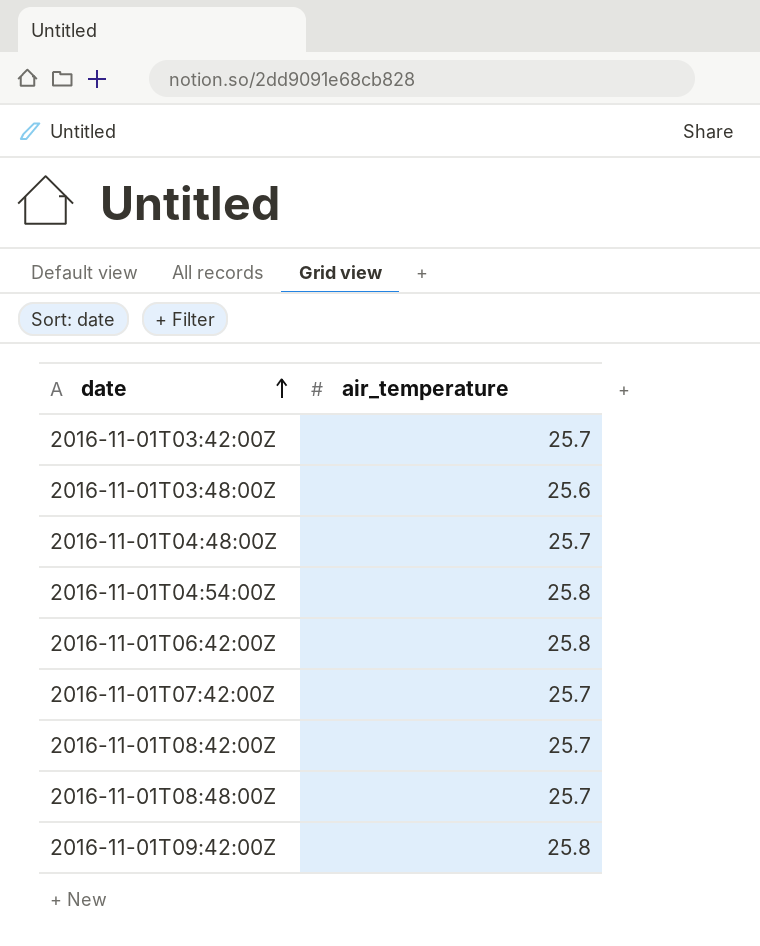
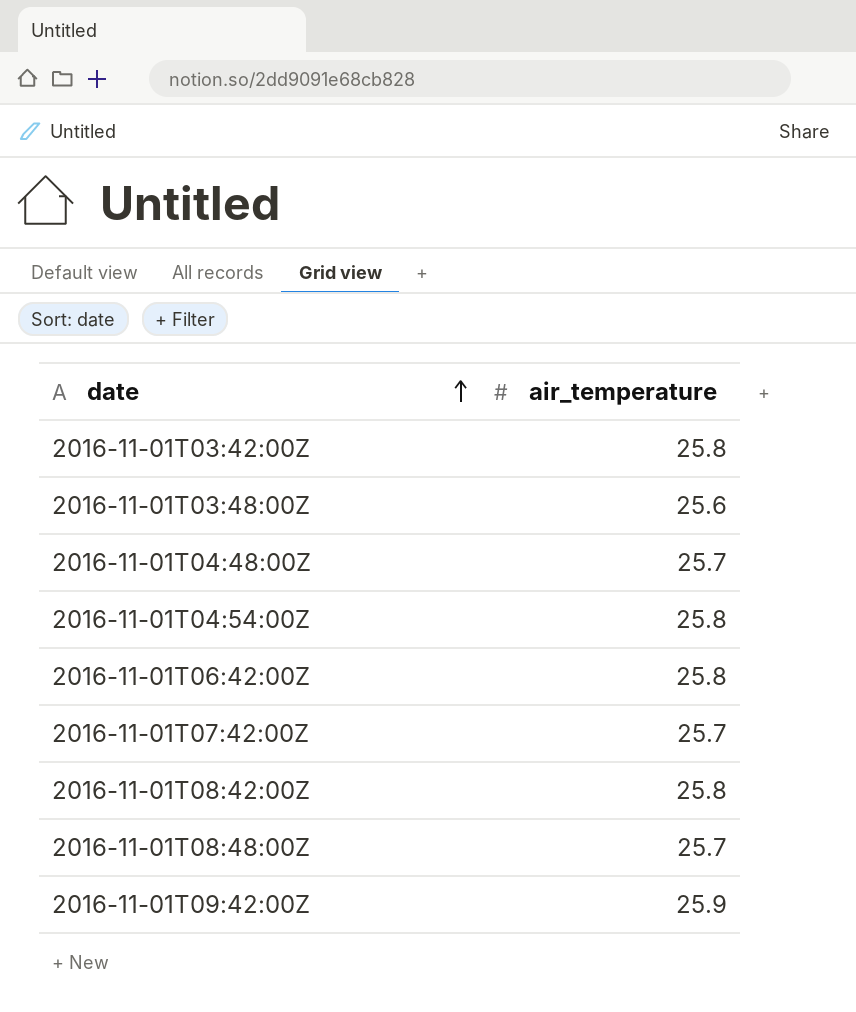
2016-11-01T03:42:00Z | air_temperature: 25.7 -> 25.8
2016-11-01T08:42:00Z | air_temperature: 25.7 -> 25.8
2016-11-01T09:42:00Z | air_temperature: 25.8 -> 25.9

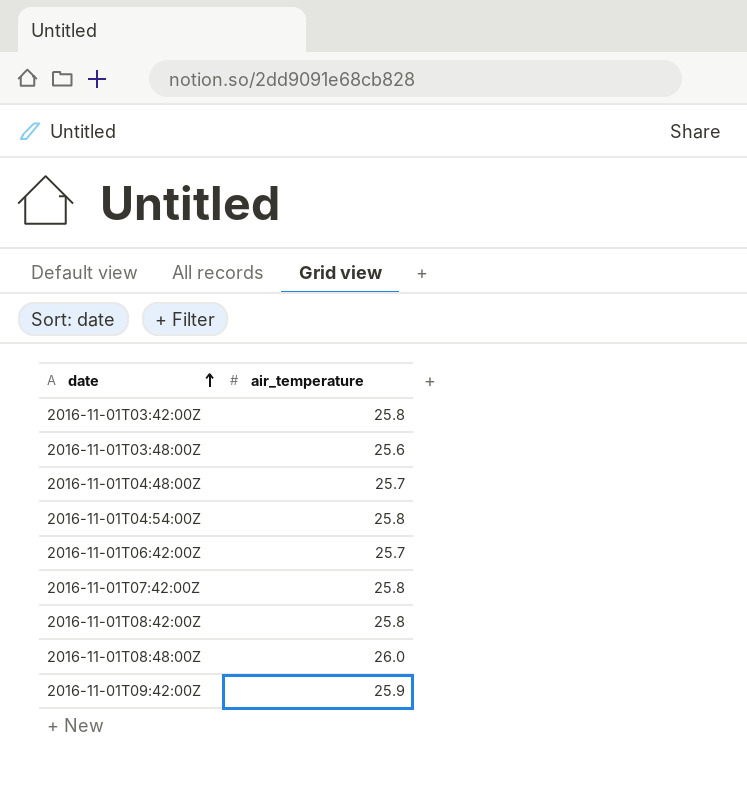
2016-11-01T06:42:00Z | air_temperature: 25.8 -> 25.7
2016-11-01T07:42:00Z | air_temperature: 25.7 -> 25.8
2016-11-01T08:48:00Z | air_temperature: 25.7 -> 26.0

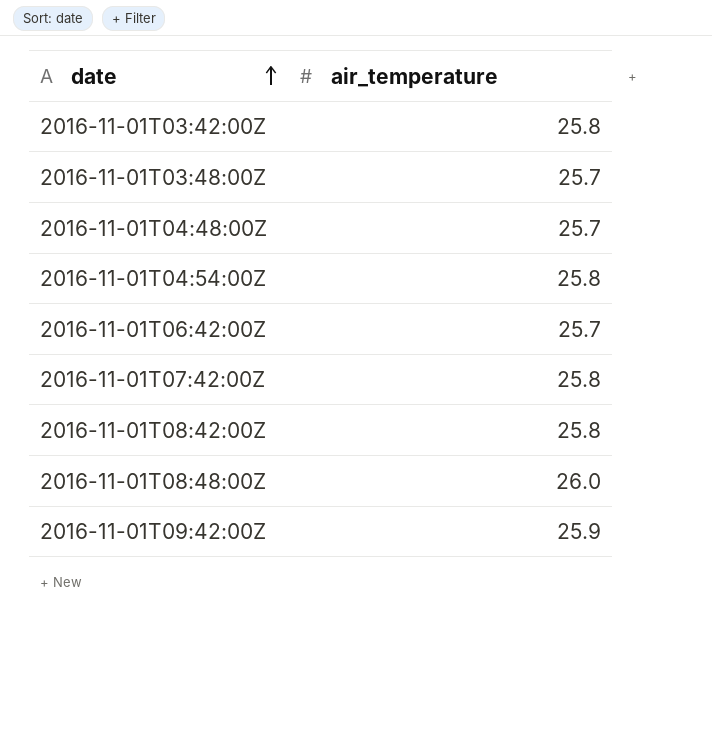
2016-11-01T03:48:00Z | air_temperature: 25.6 -> 25.7

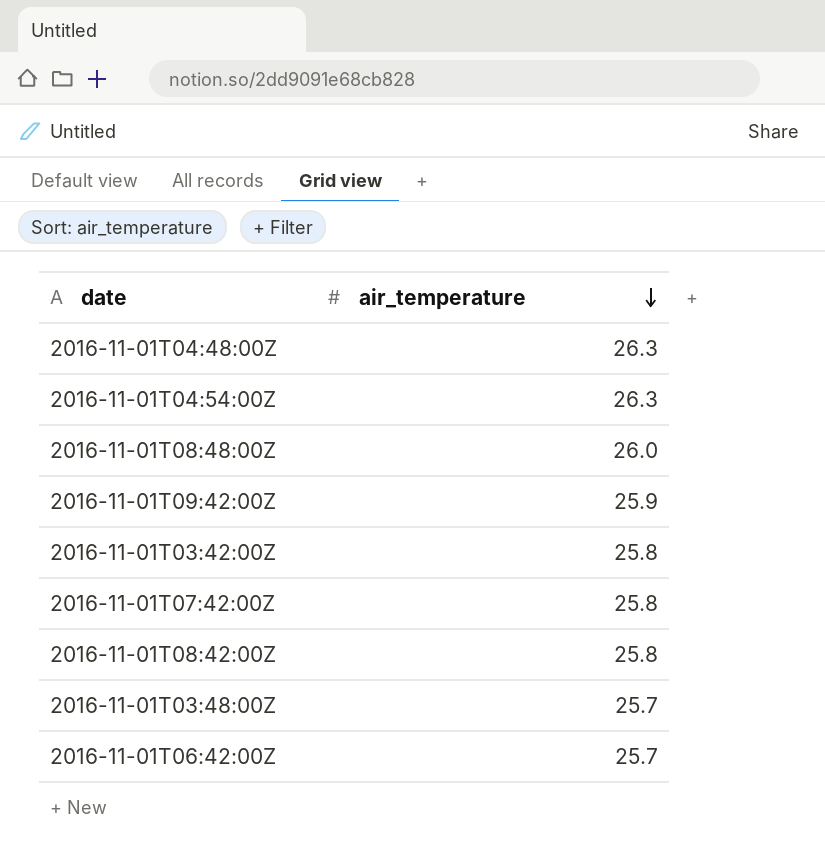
row order: date ascending -> air_temperature descending
2016-11-01T04:48:00Z | air_temperature: 25.7 -> 26.3
2016-11-01T04:54:00Z | air_temperature: 25.8 -> 26.3

